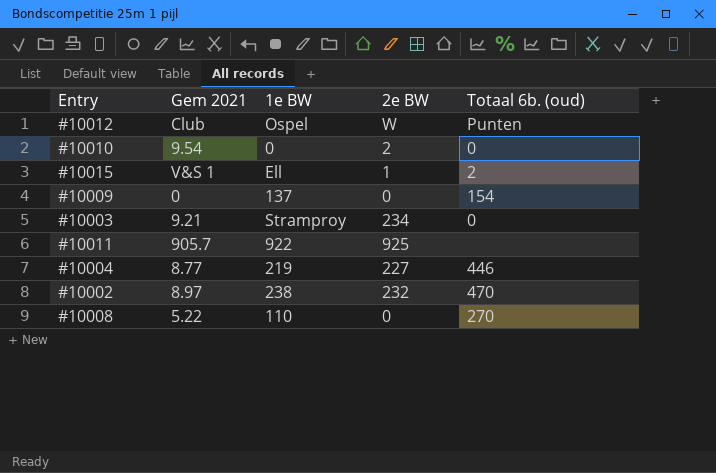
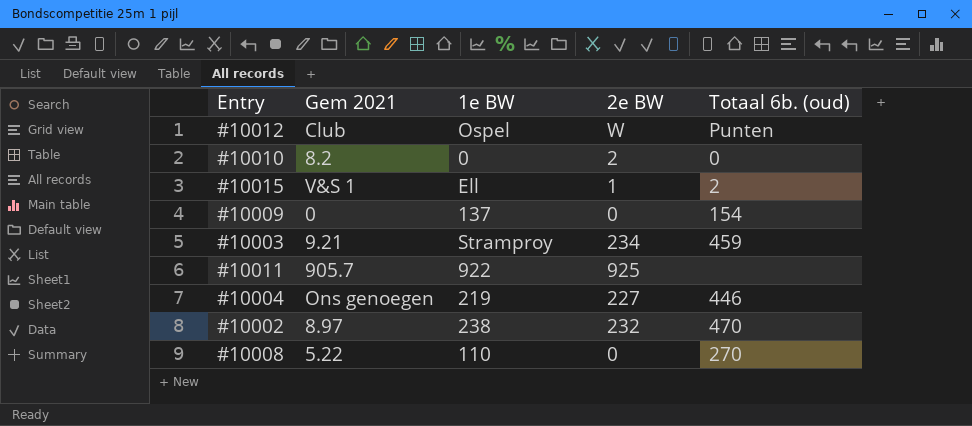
#10010 | Gem 2021: 9.54 -> 8.2
#10003 | Totaal 6b. (oud): 0 -> 459
#10004 | Gem 2021: 8.77 -> Ons genoegen

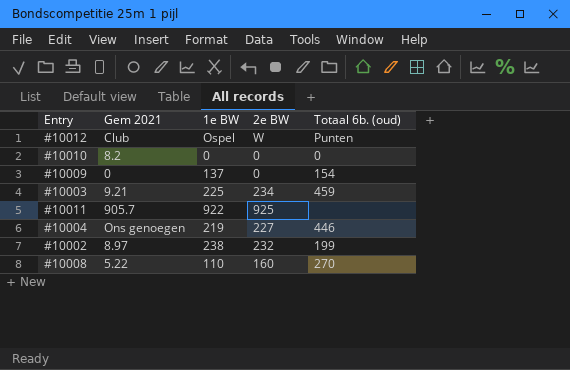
row #10015: V&S 1 | Ell | 1 | 2 -> none
#10010 | 2e BW: 2 -> 0
#10003 | 1e BW: Stramproy -> 225
#10002 | Totaal 6b. (oud): 470 -> 199
#10008 | 2e BW: 0 -> 160

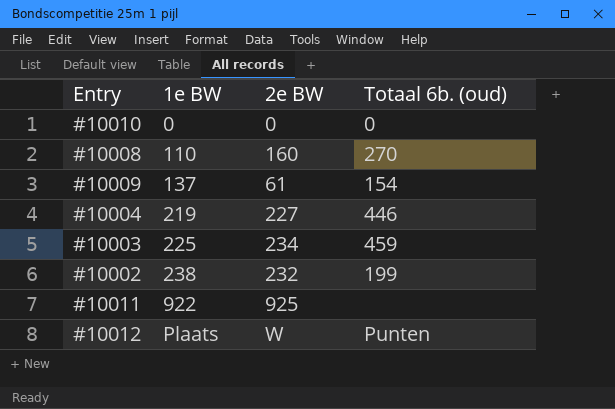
row order: none -> 1e BW ascending
column Gem 2021 | position: 2 -> none
#10009 | 2e BW: 0 -> 61
#10012 | 1e BW: Ospel -> Plaats

